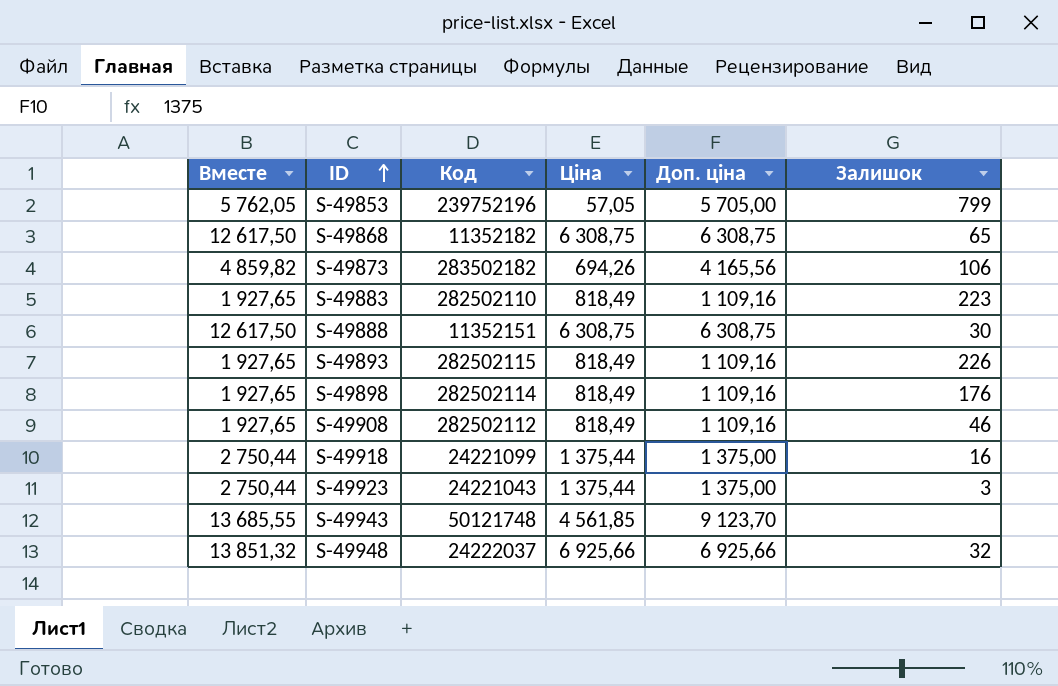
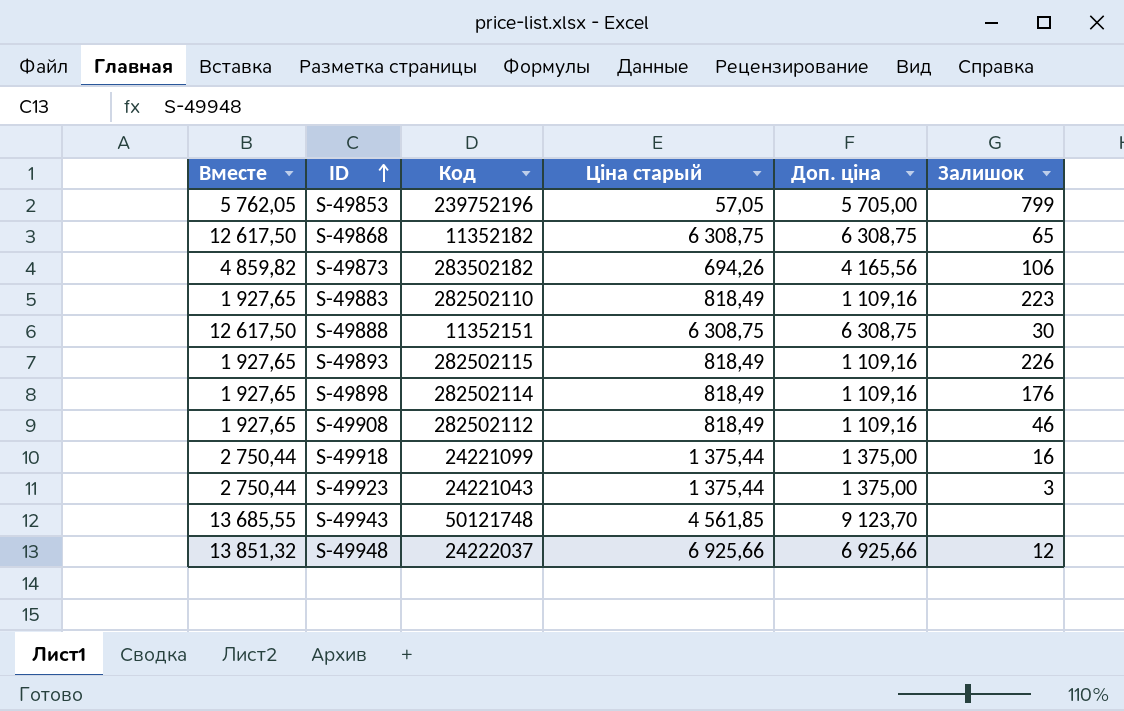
column name: Ціна -> Ціна старый
S-49948 | Залишок: 32 -> 12

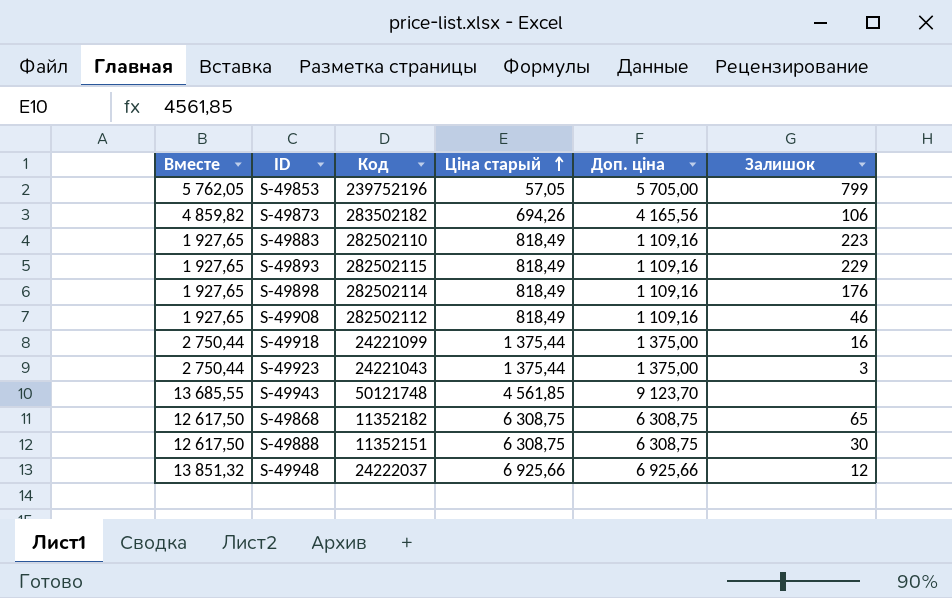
row order: ID ascending -> Ціна старый ascending
S-49893 | Залишок: 226 -> 229

